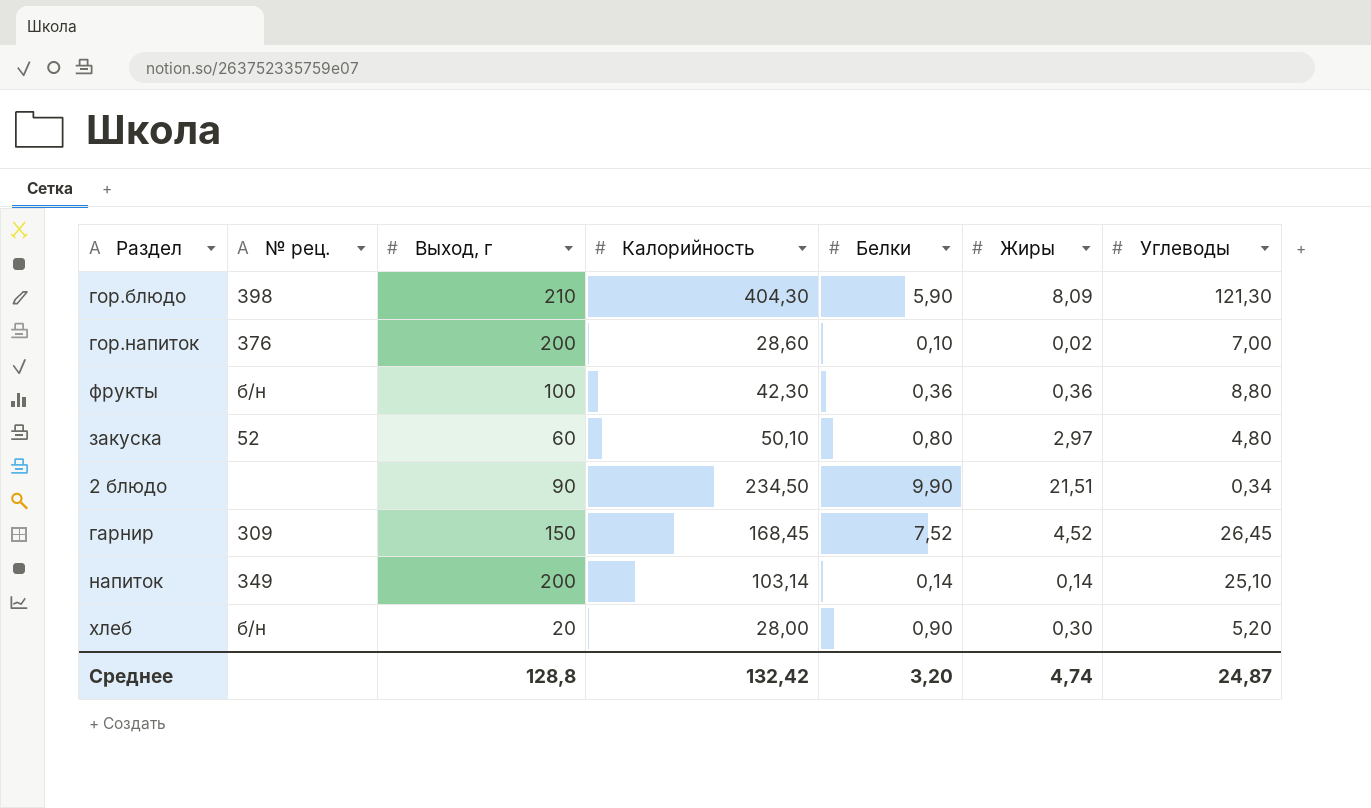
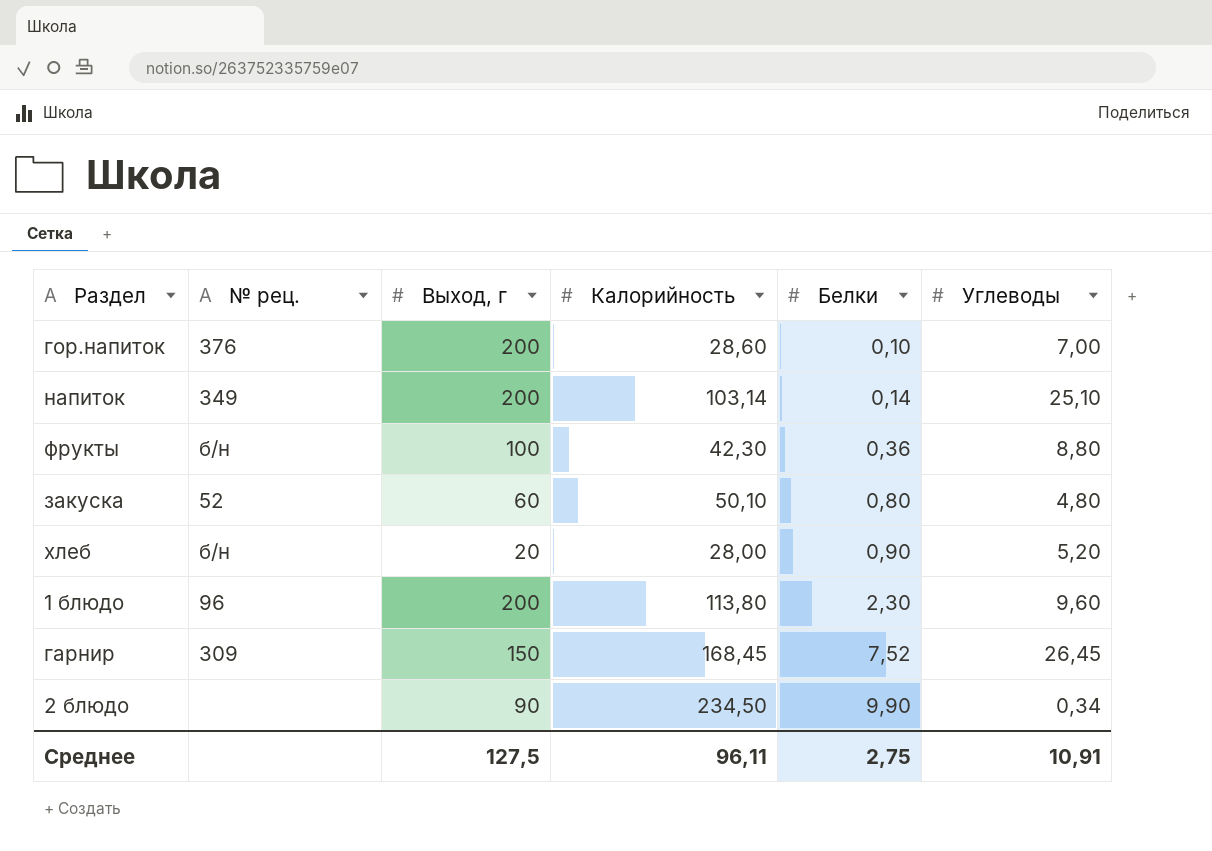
row order: none -> Белки ascending
column Жиры | position: 6 -> none
row гор.блюдо: 398 | 210 | 404,30 | 5,90 | 8,09 | 121,30 -> none
row 1 блюдо: none -> 96 | 200 | 113,80 | 2,30 | 9,60
Среднее | Выход, г: 128,8 -> 127,5
Среднее | Калорийность: 132,42 -> 96,11
Среднее | Белки: 3,20 -> 2,75
Среднее | Углеводы: 24,87 -> 10,91

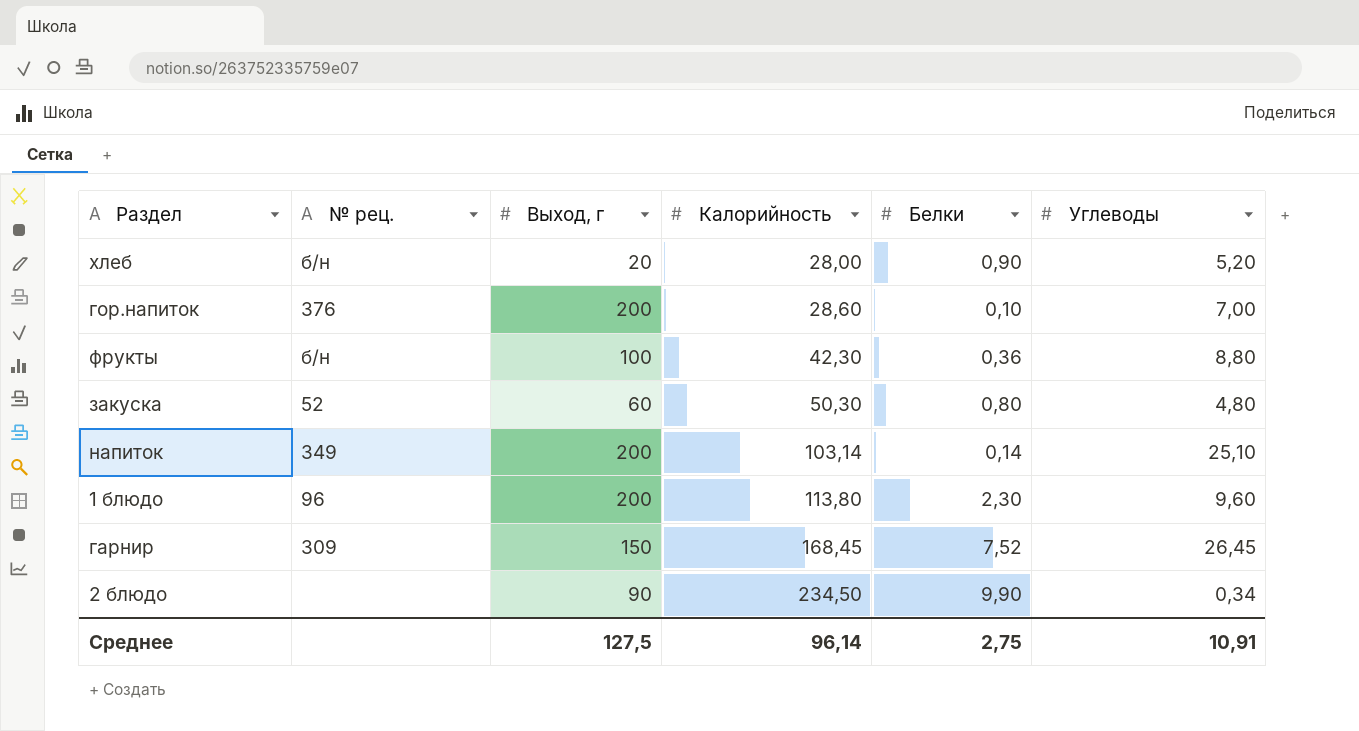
row order: Белки ascending -> Калорийность ascending
закуска | Калорийность: 50,10 -> 50,30
Среднее | Калорийность: 96,11 -> 96,14

